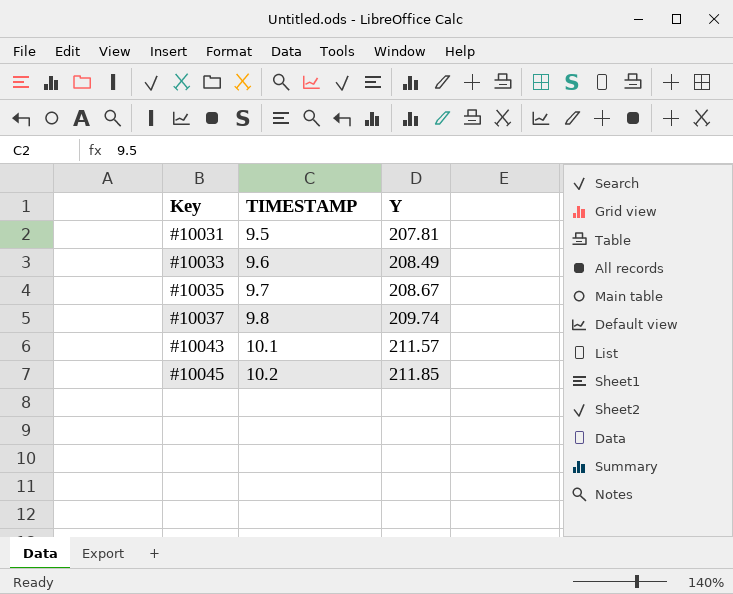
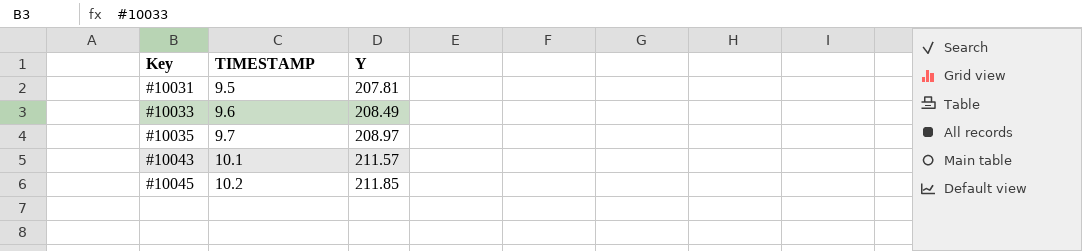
row #10037: 9.8 | 209.74 -> none
#10035 | Y: 208.67 -> 208.97

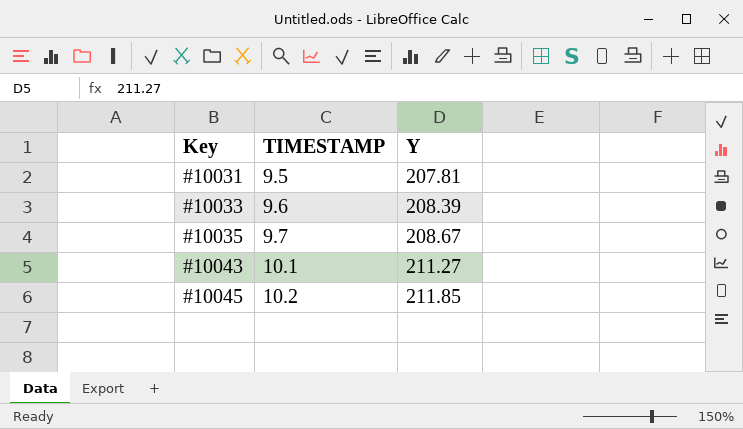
#10033 | Y: 208.49 -> 208.39
#10035 | Y: 208.97 -> 208.67
#10043 | Y: 211.57 -> 211.27

